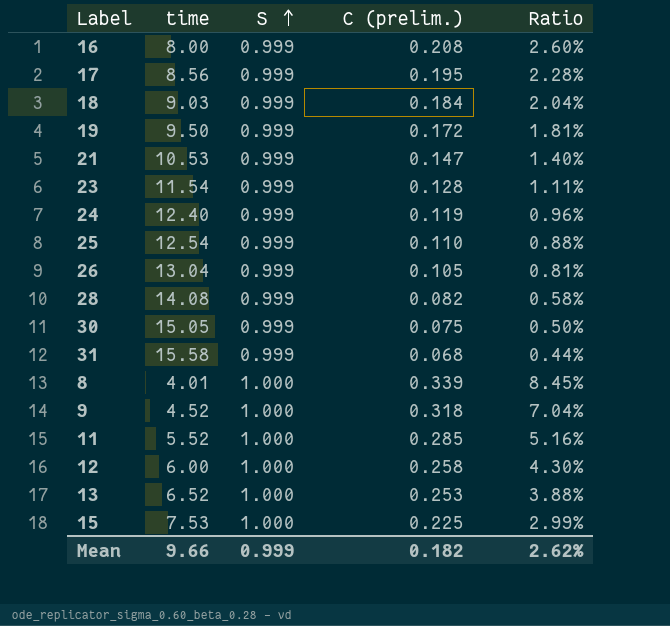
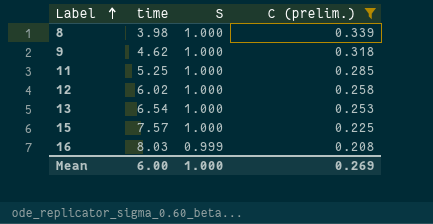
filter: none -> C (prelim.) >= 0.208
row order: S ascending -> Label ascending
column Ratio | formula: [C (prelim.)] / [time] -> none
8 | time: 4.01 -> 3.98
9 | time: 4.52 -> 4.62
11 | time: 5.52 -> 5.25
12 | time: 6.00 -> 6.02
13 | time: 6.52 -> 6.54
15 | time: 7.53 -> 7.57
16 | time: 8.00 -> 8.03
Mean | time: 9.66 -> 6.00
Mean | S: 0.999 -> 1.000
Mean | C (prelim.): 0.182 -> 0.269

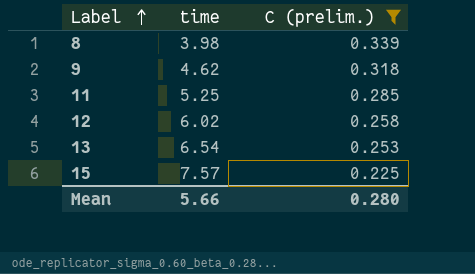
column S | position: 3 -> none
row 16: 8.03 | 0.999 | 0.208 -> none
Mean | time: 6.00 -> 5.66
Mean | C (prelim.): 0.269 -> 0.280

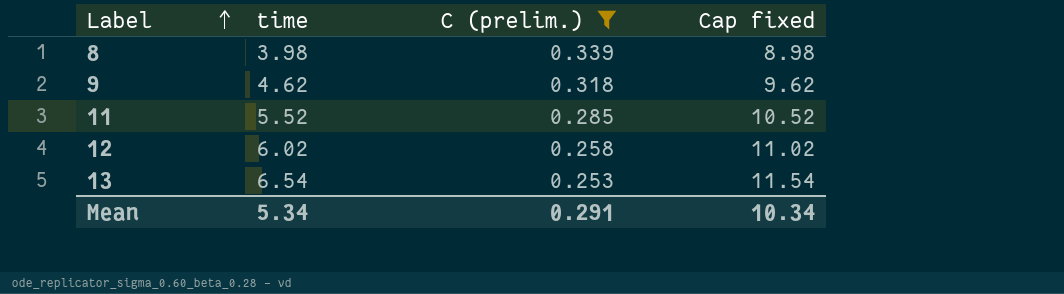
column Cap fixed | formula: none -> [time] + 5
row 15: 7.57 | 0.225 -> none
11 | time: 5.25 -> 5.52
Mean | time: 5.66 -> 5.34
Mean | C (prelim.): 0.280 -> 0.291

